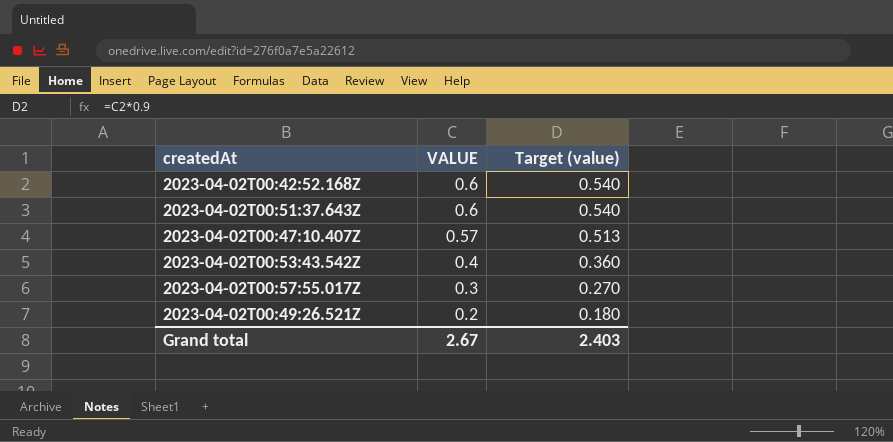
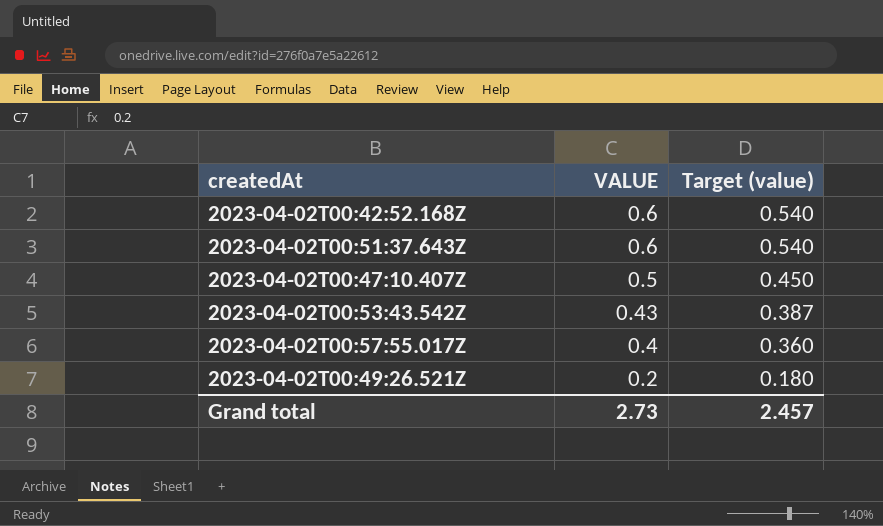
2023-04-02T00:47:10.407Z | VALUE: 0.57 -> 0.5
2023-04-02T00:47:10.407Z | Target (value): 0.513 -> 0.450
2023-04-02T00:53:43.542Z | VALUE: 0.4 -> 0.43
2023-04-02T00:53:43.542Z | Target (value): 0.360 -> 0.387
2023-04-02T00:57:55.017Z | VALUE: 0.3 -> 0.4
2023-04-02T00:57:55.017Z | Target (value): 0.270 -> 0.360
Grand total | VALUE: 2.67 -> 2.73
Grand total | Target (value): 2.403 -> 2.457

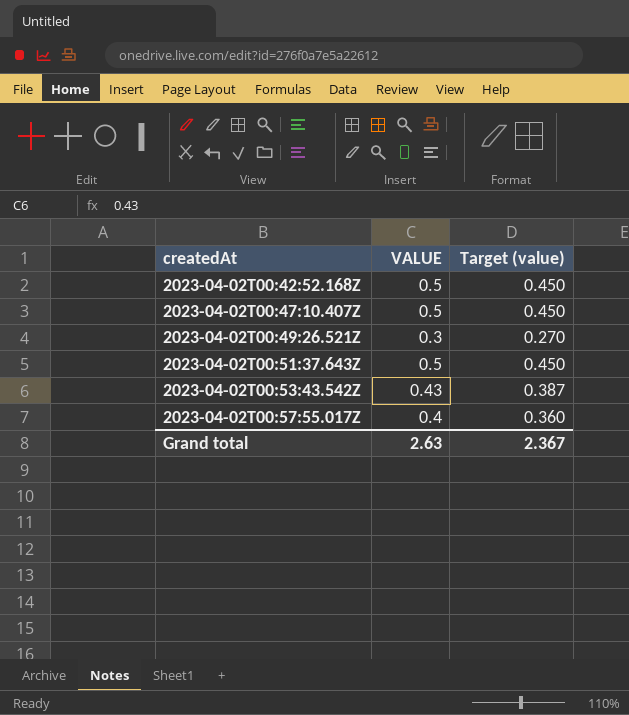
row order: VALUE descending -> createdAt ascending
2023-04-02T00:42:52.168Z | VALUE: 0.6 -> 0.5
2023-04-02T00:42:52.168Z | Target (value): 0.540 -> 0.450
2023-04-02T00:49:26.521Z | VALUE: 0.2 -> 0.3
2023-04-02T00:49:26.521Z | Target (value): 0.180 -> 0.270
2023-04-02T00:51:37.643Z | VALUE: 0.6 -> 0.5
2023-04-02T00:51:37.643Z | Target (value): 0.540 -> 0.450
Grand total | VALUE: 2.73 -> 2.63
Grand total | Target (value): 2.457 -> 2.367

